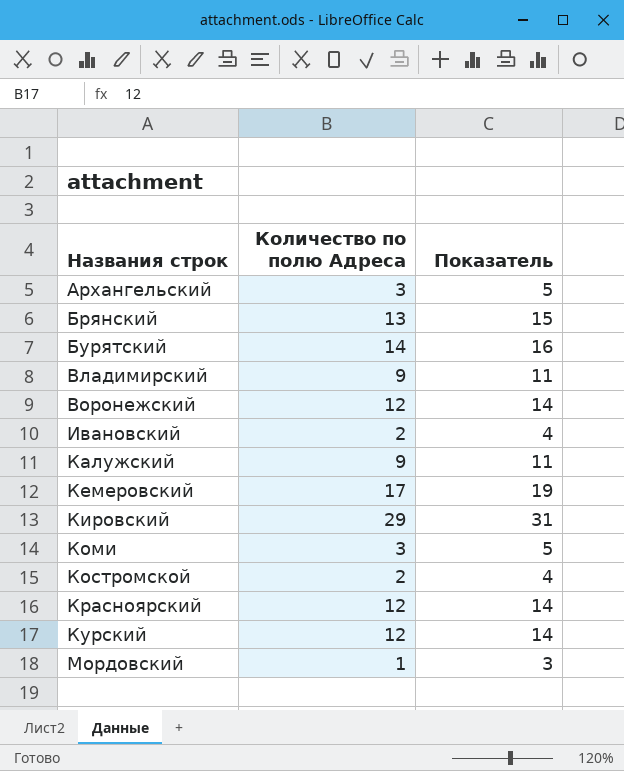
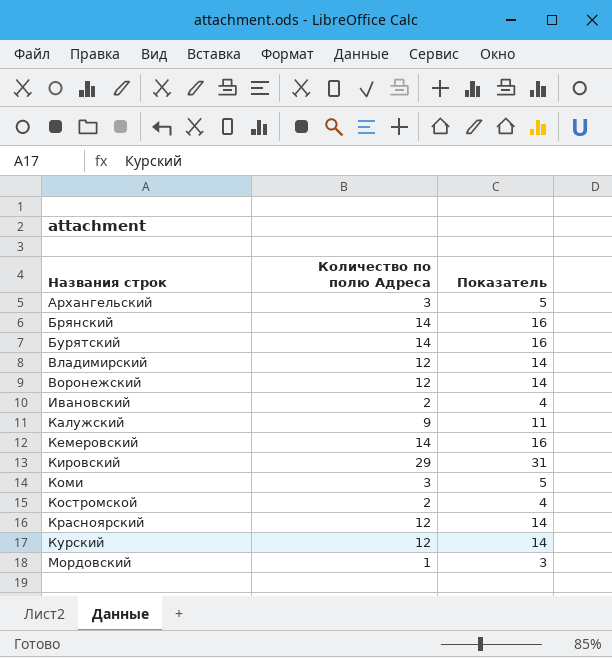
Брянский | Количество по полю Адреса: 13 -> 14
Брянский | Показатель: 15 -> 16
Владимирский | Количество по полю Адреса: 9 -> 12
Владимирский | Показатель: 11 -> 14
Кемеровский | Количество по полю Адреса: 17 -> 14
Кемеровский | Показатель: 19 -> 16

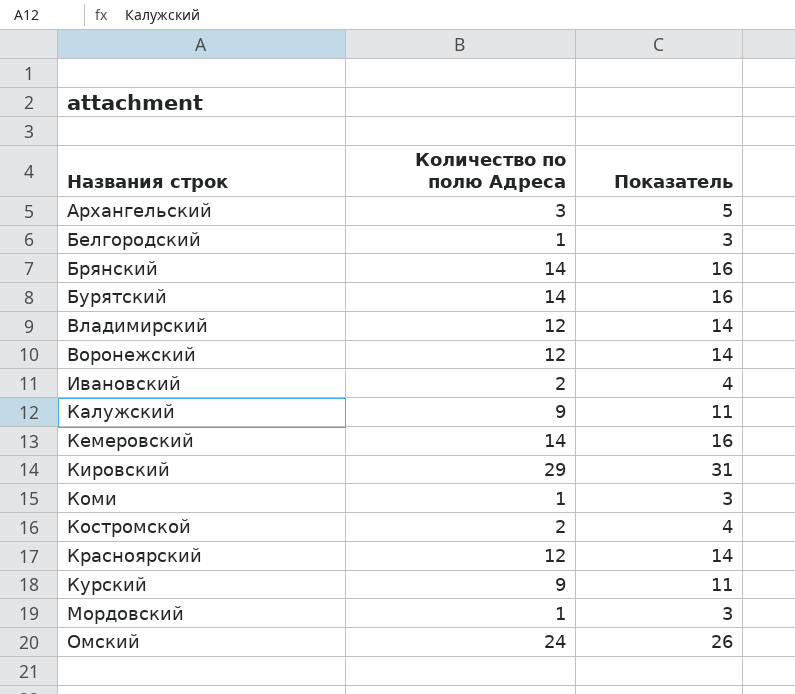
row Белгородский: none -> 1 | 3
Коми | Количество по полю Адреса: 3 -> 1
Коми | Показатель: 5 -> 3
Курский | Количество по полю Адреса: 12 -> 9
Курский | Показатель: 14 -> 11
row Омский: none -> 24 | 26

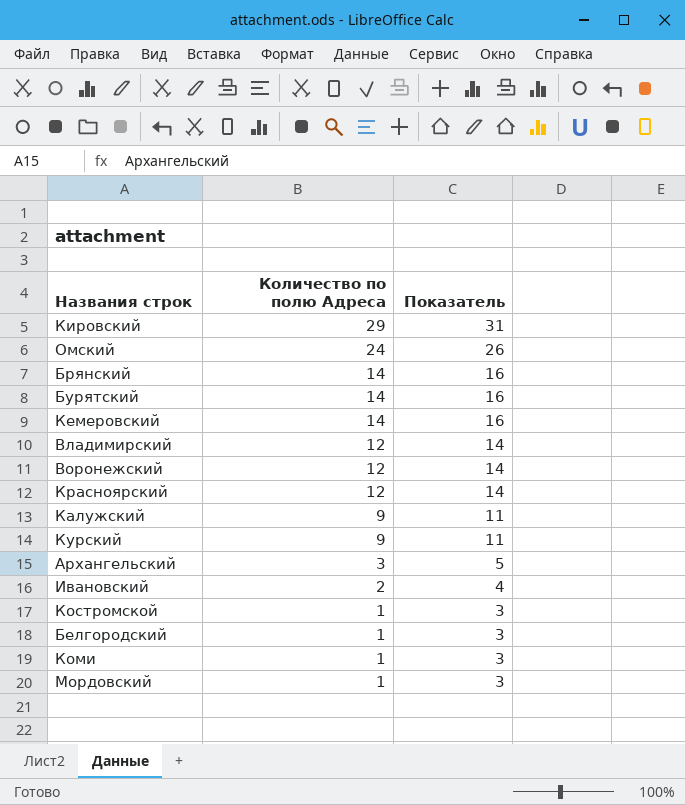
row order: Названия строк ascending -> Количество по полю Адреса descending
Костромской | Количество по полю Адреса: 2 -> 1
Костромской | Показатель: 4 -> 3

